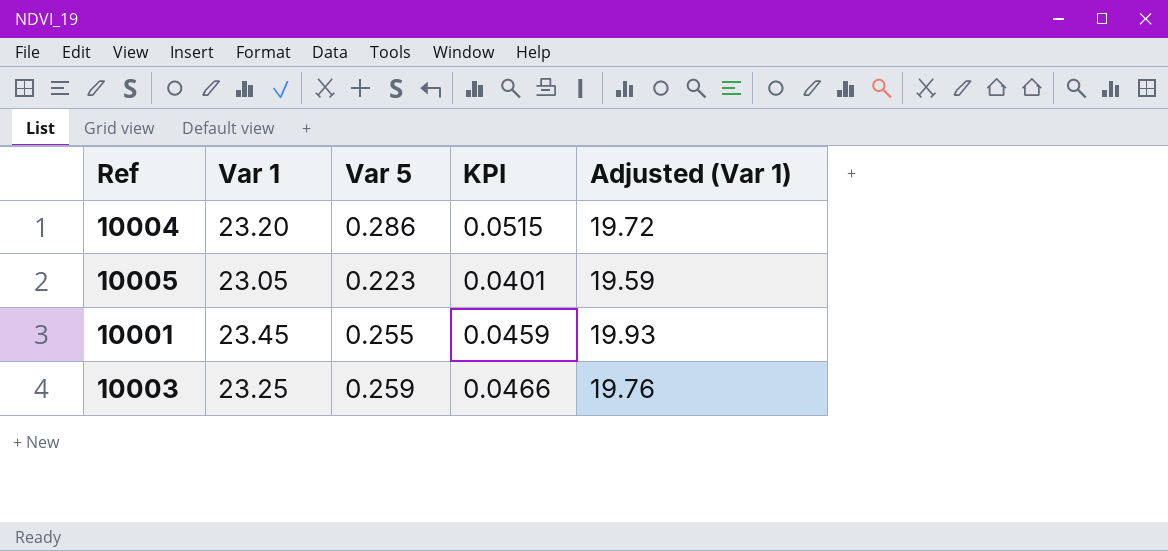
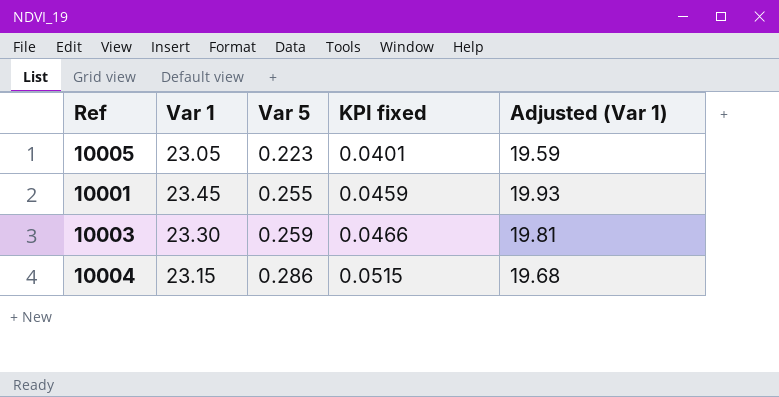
row order: none -> Var 5 ascending
column name: KPI -> KPI fixed
10003 | Var 1: 23.25 -> 23.30
10003 | Adjusted (Var 1): 19.76 -> 19.81
10004 | Var 1: 23.20 -> 23.15
10004 | Adjusted (Var 1): 19.72 -> 19.68

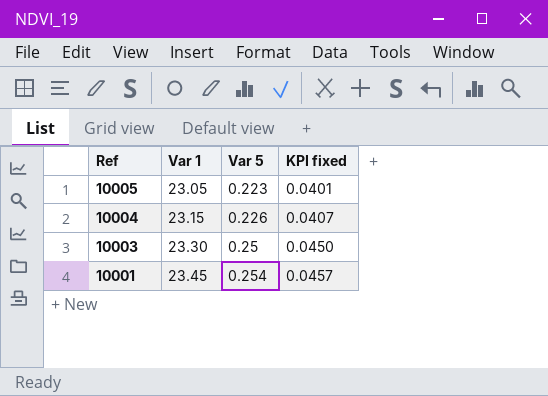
row order: Var 5 ascending -> Ref descending
column Adjusted (Var 1) | formula: [Var 1] * 0.85 -> none
10004 | Var 5: 0.286 -> 0.226
10004 | KPI fixed: 0.0515 -> 0.0407
10003 | Var 5: 0.259 -> 0.25
10003 | KPI fixed: 0.0466 -> 0.0450
10001 | Var 5: 0.255 -> 0.254
10001 | KPI fixed: 0.0459 -> 0.0457

